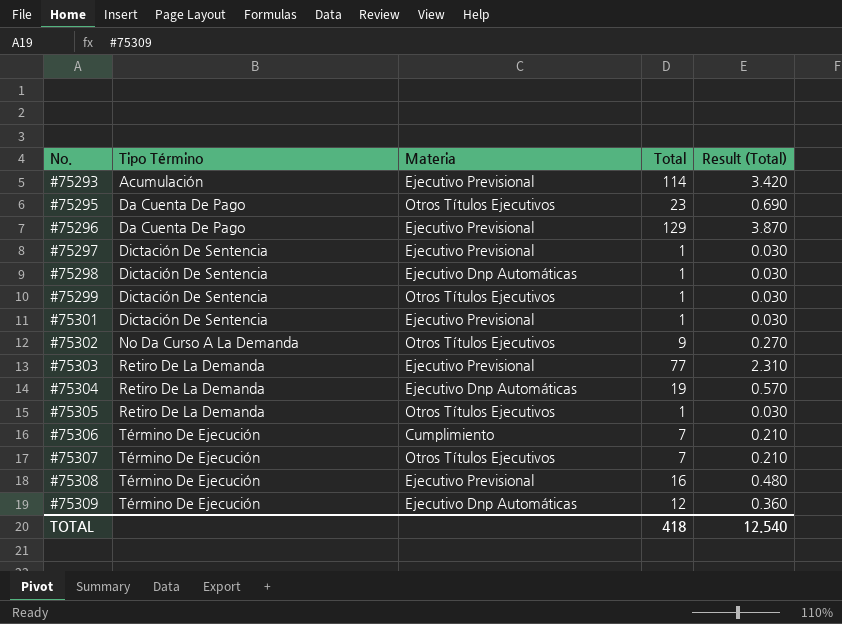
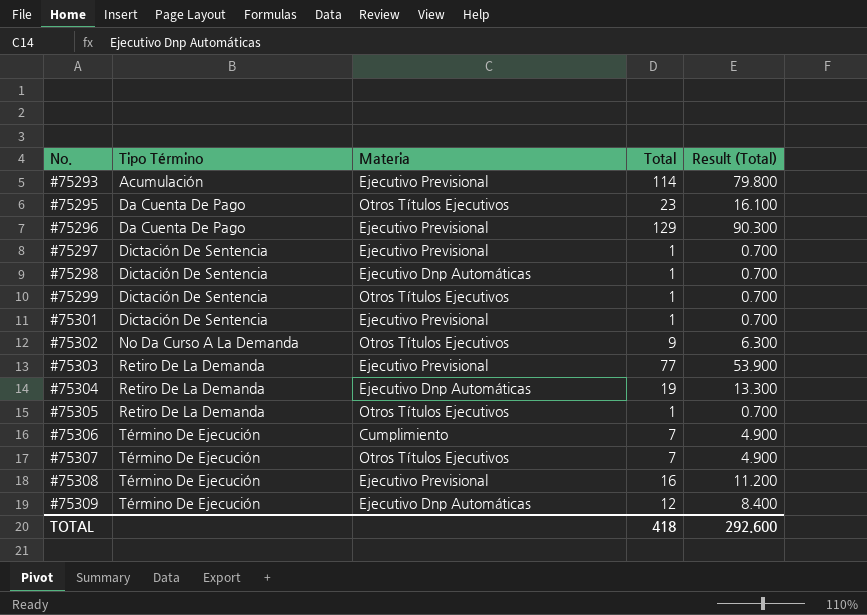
column Result (Total) | formula: [Total] * 0.03 -> [Total] * 0.7
TOTAL | Result (Total): 12.540 -> 292.600

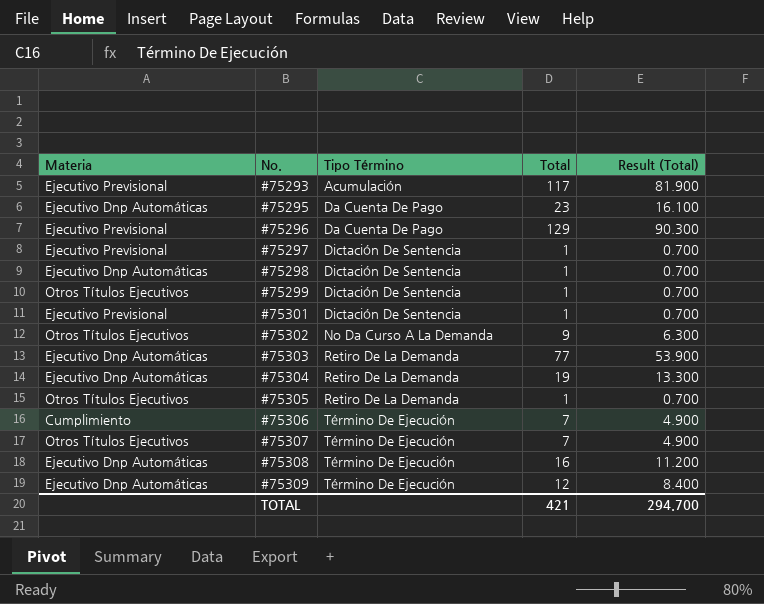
column Materia | position: 3 -> 1
#75293 | Total: 114 -> 117
#75293 | Result (Total): 79.800 -> 81.900
#75295 | Materia: Otros Títulos Ejecutivos -> Ejecutivo Dnp Automáticas
#75303 | Materia: Ejecutivo Previsional -> Ejecutivo Dnp Automáticas
#75308 | Materia: Ejecutivo Previsional -> Ejecutivo Dnp Automáticas
TOTAL | Total: 418 -> 421
TOTAL | Result (Total): 292.600 -> 294.700

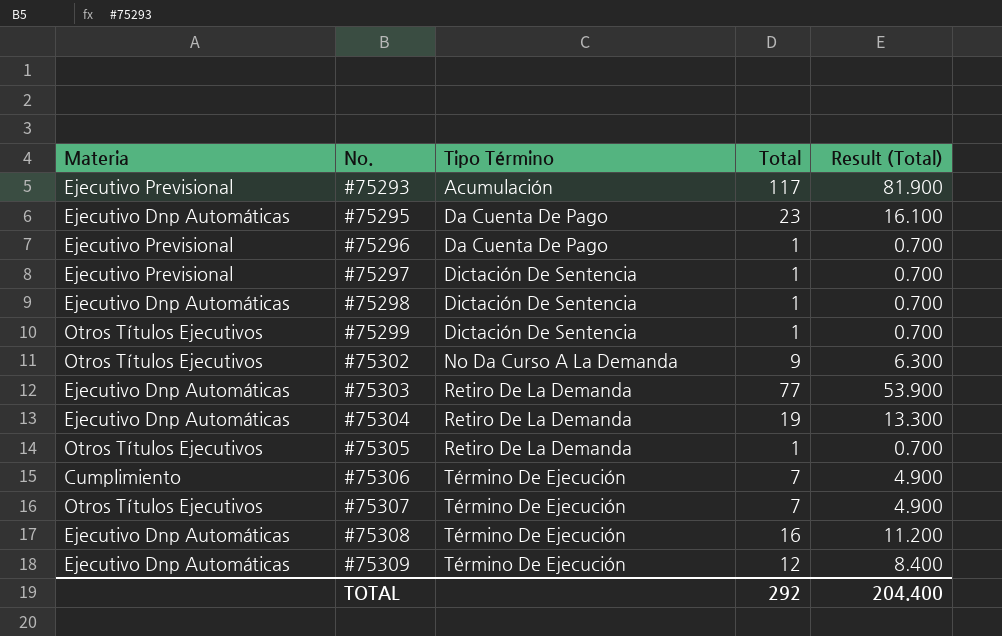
row #75301: Ejecutivo Previsional | Dictación De Sentencia | 1 | 0.700 -> none
#75296 | Total: 129 -> 1
#75296 | Result (Total): 90.300 -> 0.700
TOTAL | Total: 421 -> 292
TOTAL | Result (Total): 294.700 -> 204.400

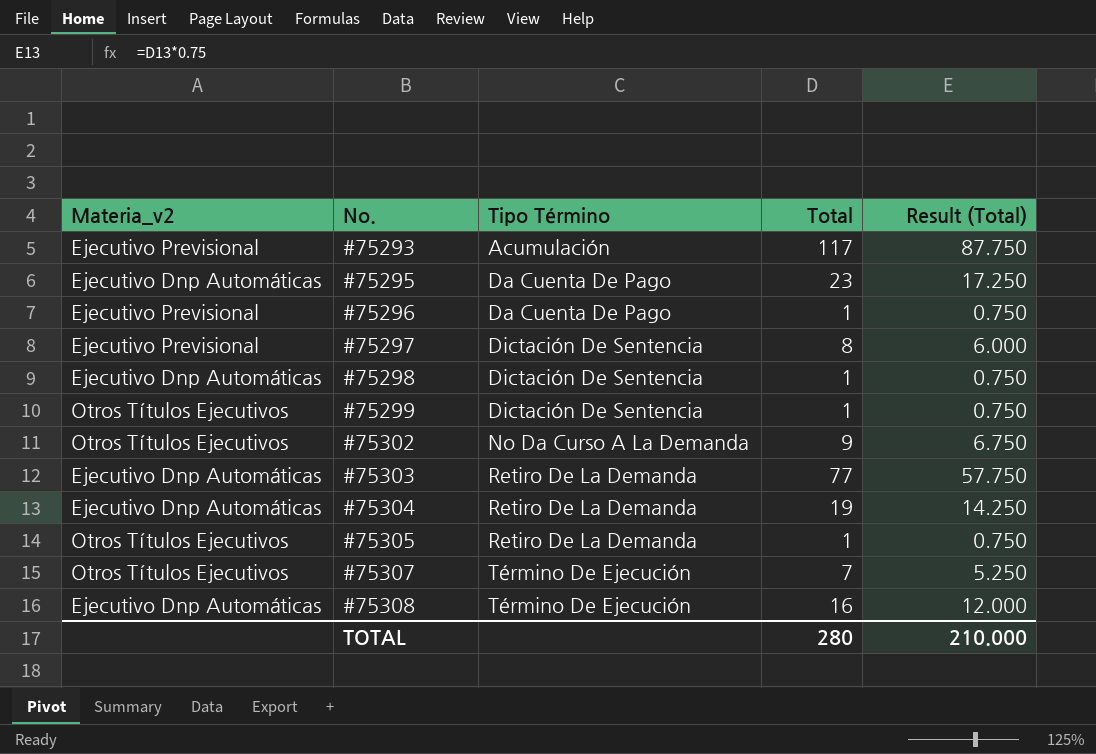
column name: Materia -> Materia_v2
column Result (Total) | formula: [Total] * 0.7 -> [Total] * 0.75
row #75306: Cumplimiento | Término De Ejecución | 7 | 4.900 -> none
row #75309: Ejecutivo Dnp Automáticas | Término De Ejecución | 12 | 8.400 -> none
#75297 | Total: 1 -> 8
TOTAL | Total: 292 -> 280
TOTAL | Result (Total): 204.400 -> 210.000

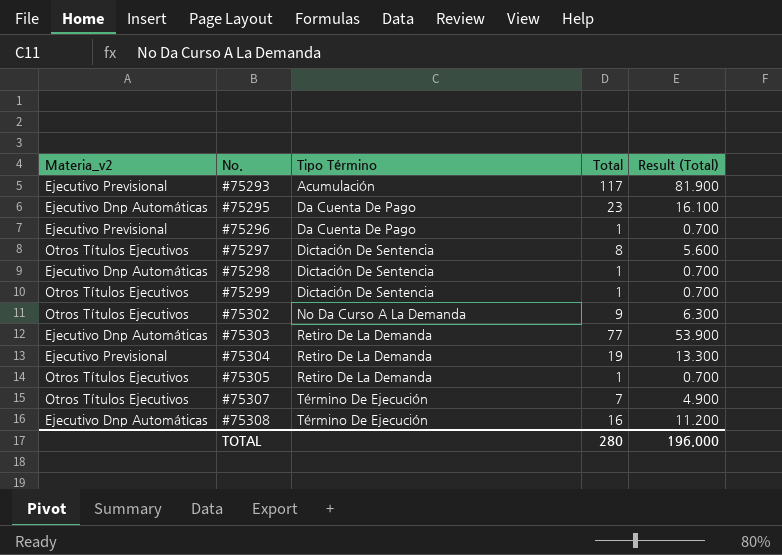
column Result (Total) | formula: [Total] * 0.75 -> [Total] * 0.7
#75297 | Materia_v2: Ejecutivo Previsional -> Otros Títulos Ejecutivos
#75304 | Materia_v2: Ejecutivo Dnp Automáticas -> Ejecutivo Previsional
TOTAL | Result (Total): 210.000 -> 196.000

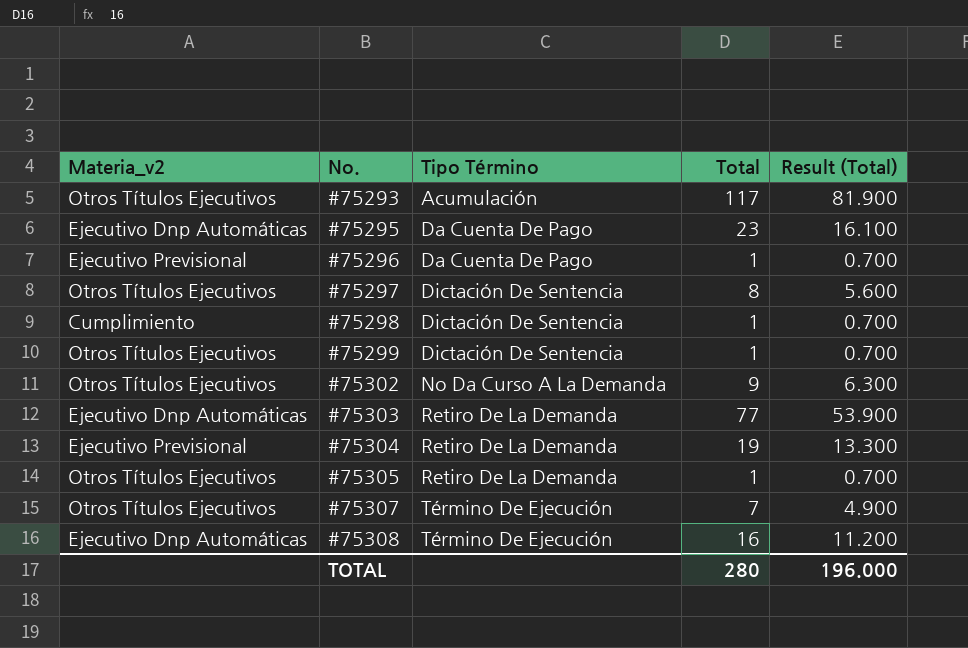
#75293 | Materia_v2: Ejecutivo Previsional -> Otros Títulos Ejecutivos
#75298 | Materia_v2: Ejecutivo Dnp Automáticas -> Cumplimiento

